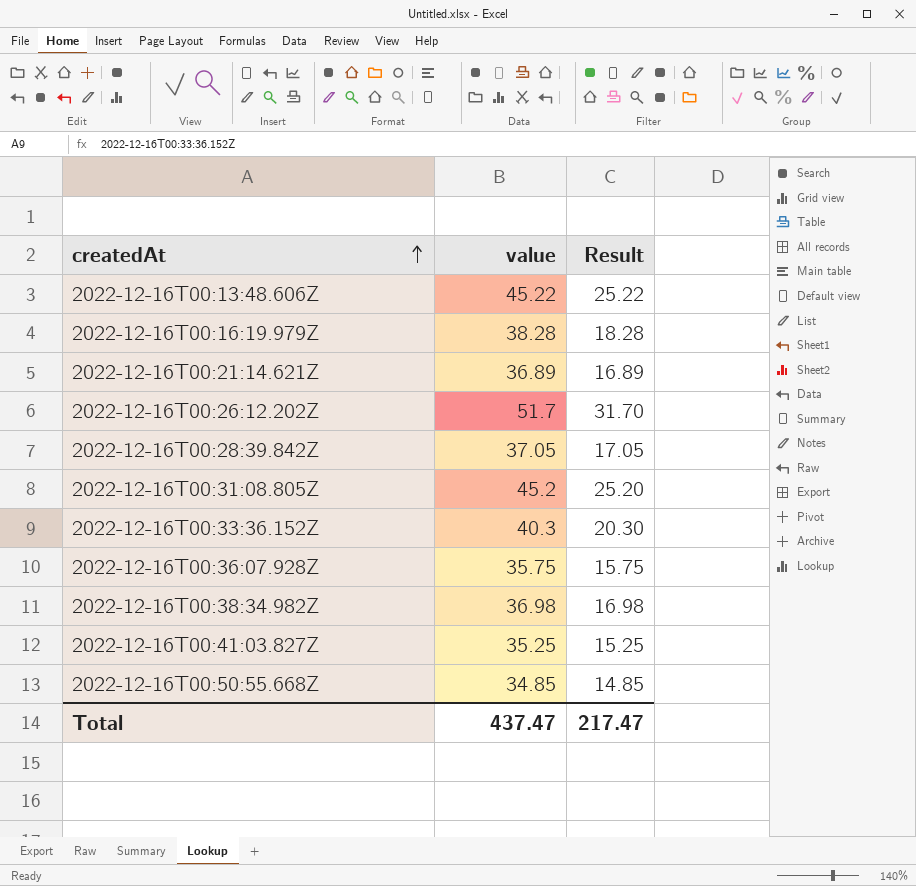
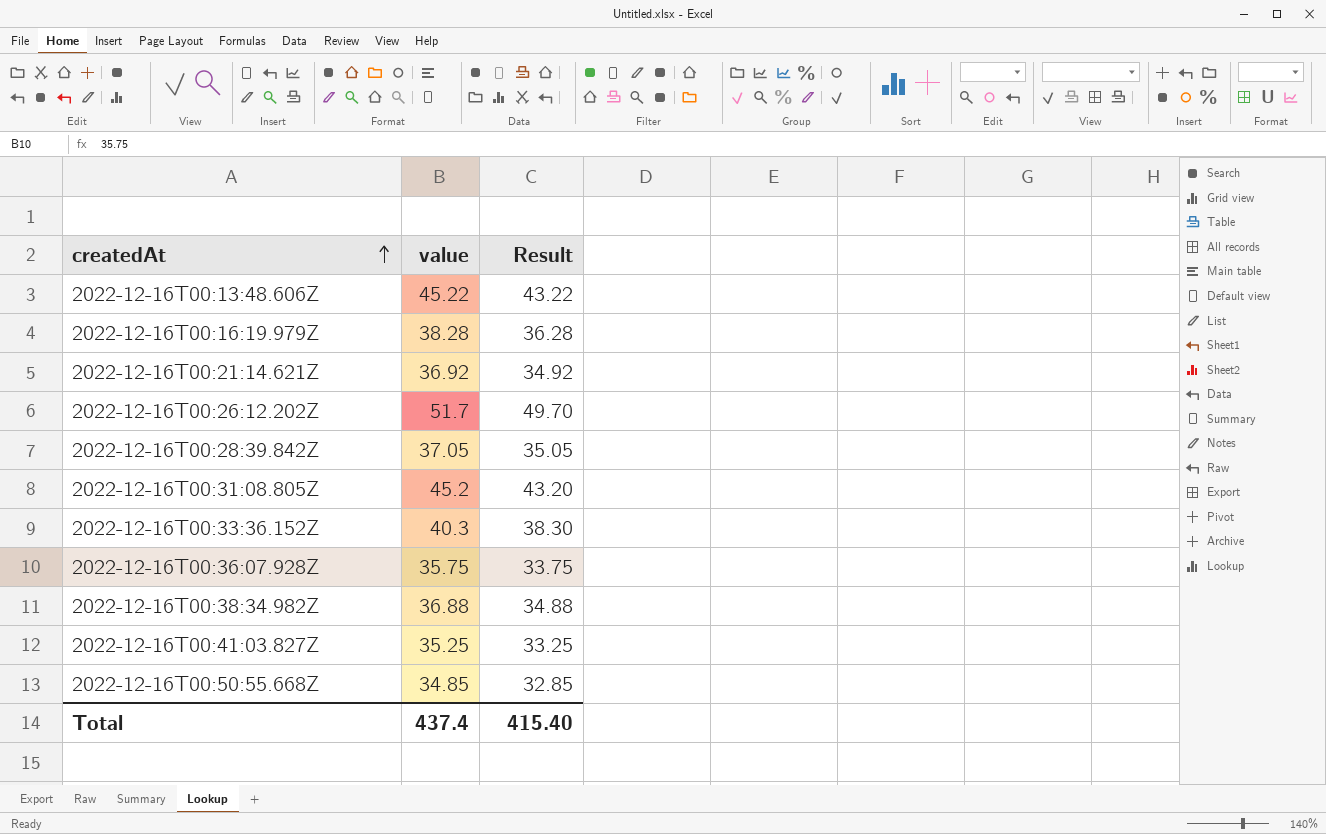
column Result | formula: [value] - 20 -> [value] - 2
2022-12-16T00:21:14.621Z | value: 36.89 -> 36.92
2022-12-16T00:38:34.982Z | value: 36.98 -> 36.88
Total | value: 437.47 -> 437.4
Total | Result: 217.47 -> 415.40

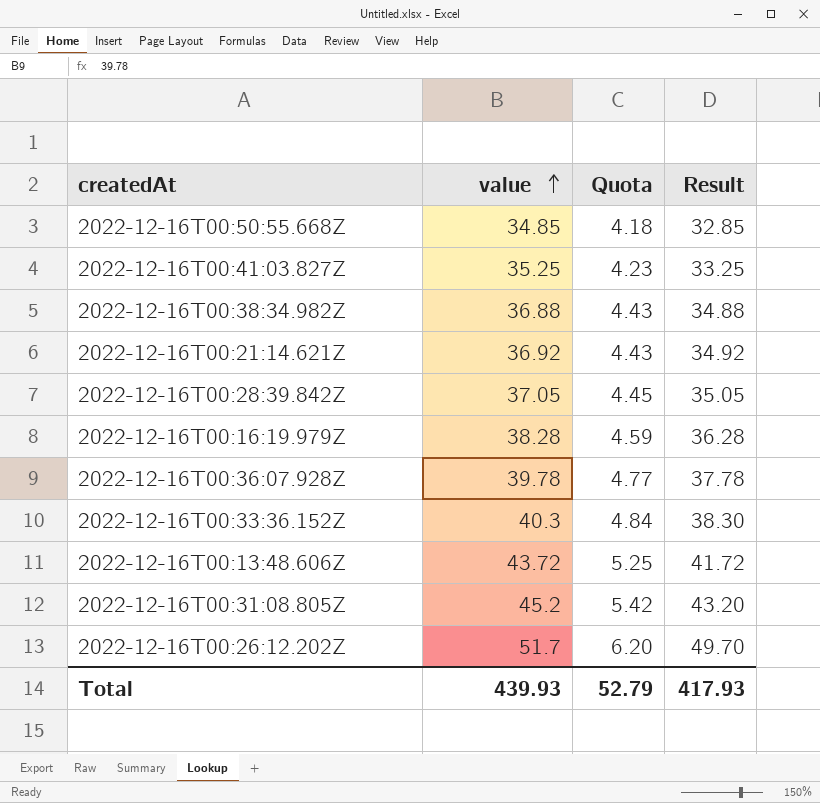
row order: createdAt ascending -> value ascending
column Quota | formula: none -> [value] * 0.12
2022-12-16T00:36:07.928Z | value: 35.75 -> 39.78
2022-12-16T00:36:07.928Z | Result: 33.75 -> 37.78
2022-12-16T00:13:48.606Z | value: 45.22 -> 43.72
2022-12-16T00:13:48.606Z | Result: 43.22 -> 41.72
Total | value: 437.4 -> 439.93
Total | Result: 415.40 -> 417.93

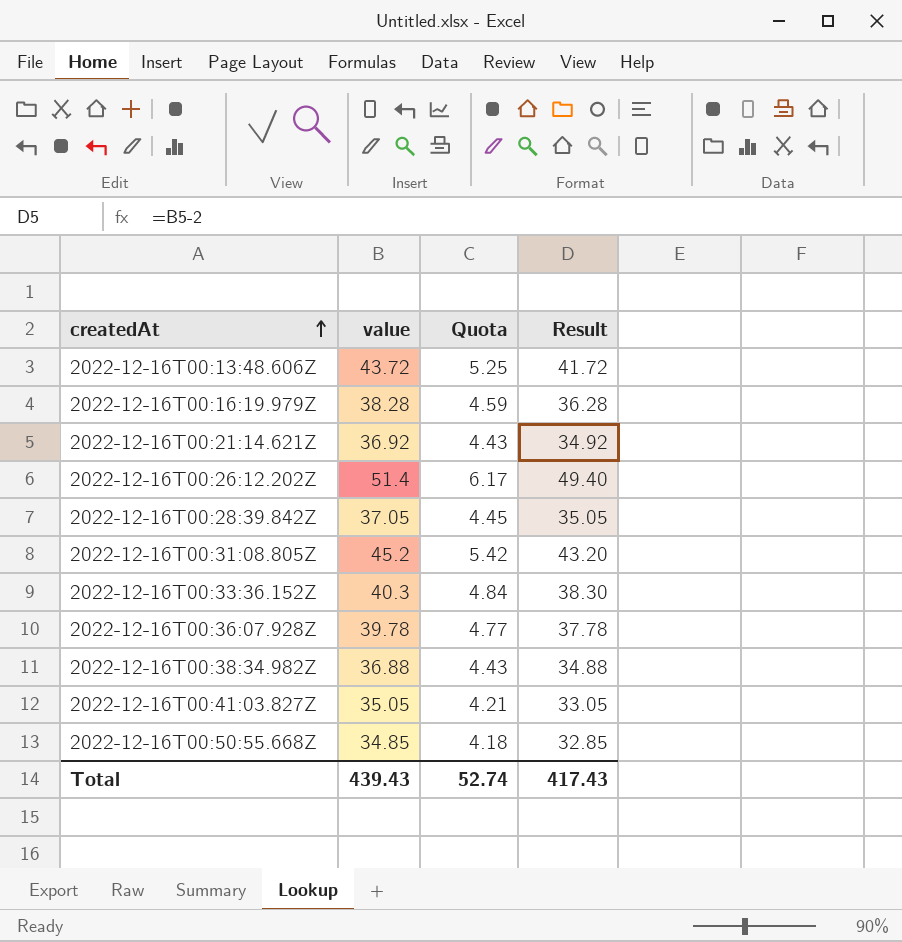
row order: value ascending -> createdAt ascending
2022-12-16T00:26:12.202Z | value: 51.7 -> 51.4
2022-12-16T00:26:12.202Z | Quota: 6.20 -> 6.17
2022-12-16T00:26:12.202Z | Result: 49.70 -> 49.40
2022-12-16T00:41:03.827Z | value: 35.25 -> 35.05
2022-12-16T00:41:03.827Z | Quota: 4.23 -> 4.21
2022-12-16T00:41:03.827Z | Result: 33.25 -> 33.05
Total | value: 439.93 -> 439.43
Total | Quota: 52.79 -> 52.74
Total | Result: 417.93 -> 417.43

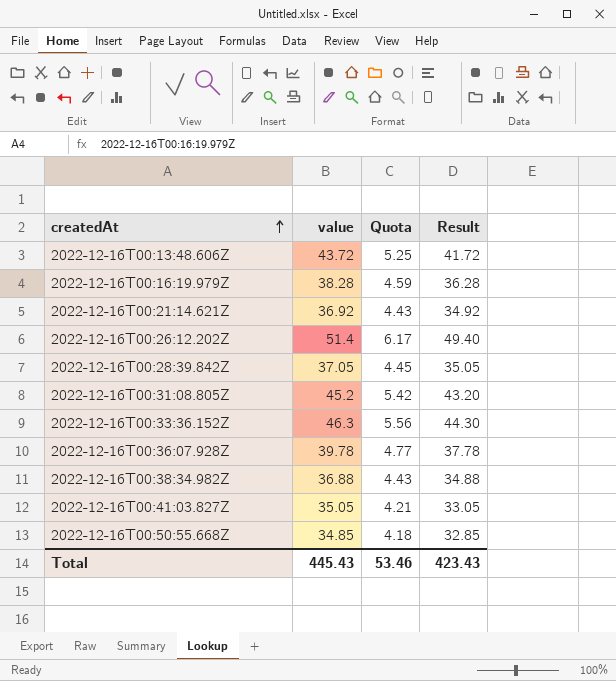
2022-12-16T00:33:36.152Z | value: 40.3 -> 46.3
2022-12-16T00:33:36.152Z | Quota: 4.84 -> 5.56
2022-12-16T00:33:36.152Z | Result: 38.30 -> 44.30
Total | value: 439.43 -> 445.43
Total | Quota: 52.74 -> 53.46
Total | Result: 417.43 -> 423.43

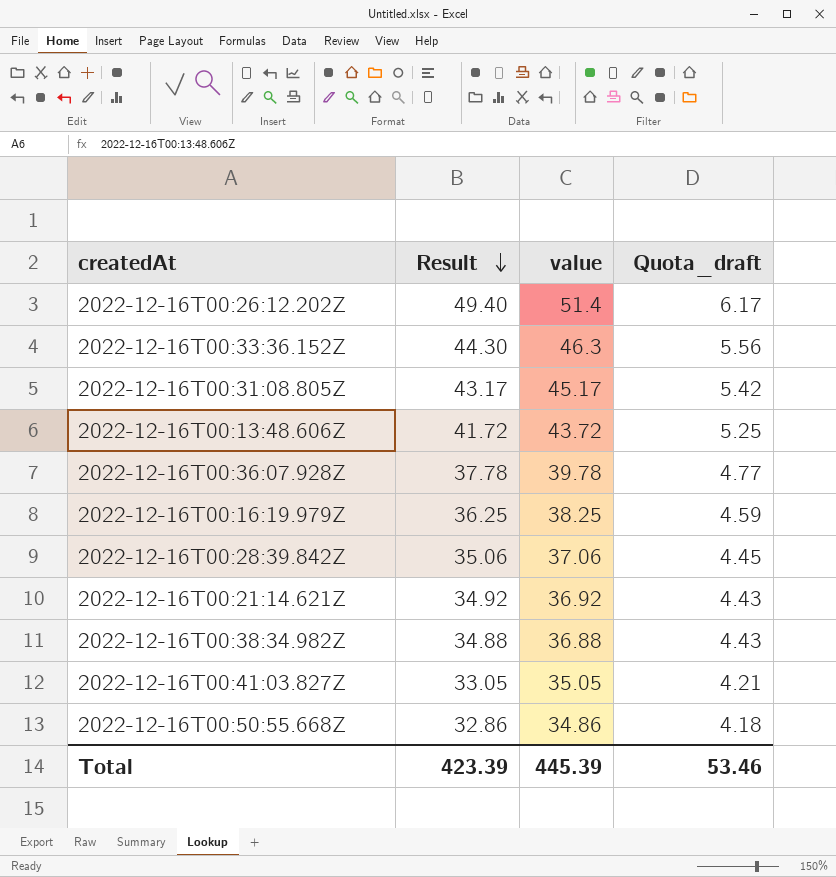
row order: createdAt ascending -> Result descending
column Result | position: 4 -> 2
column name: Quota -> Quota_draft
2022-12-16T00:31:08.805Z | Result: 43.20 -> 43.17
2022-12-16T00:31:08.805Z | value: 45.2 -> 45.17
2022-12-16T00:16:19.979Z | Result: 36.28 -> 36.25
2022-12-16T00:16:19.979Z | value: 38.28 -> 38.25
2022-12-16T00:28:39.842Z | Result: 35.05 -> 35.06
2022-12-16T00:28:39.842Z | value: 37.05 -> 37.06
2022-12-16T00:50:55.668Z | Result: 32.85 -> 32.86
2022-12-16T00:50:55.668Z | value: 34.85 -> 34.86
Total | Result: 423.43 -> 423.39
Total | value: 445.43 -> 445.39

